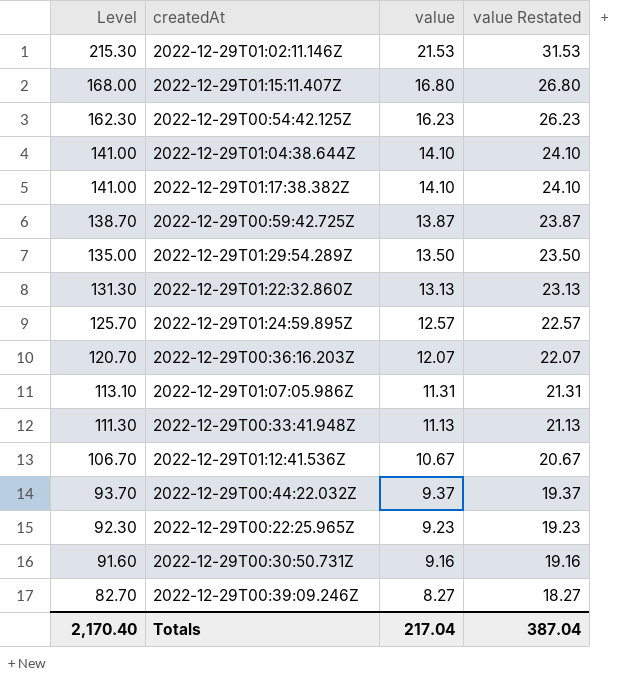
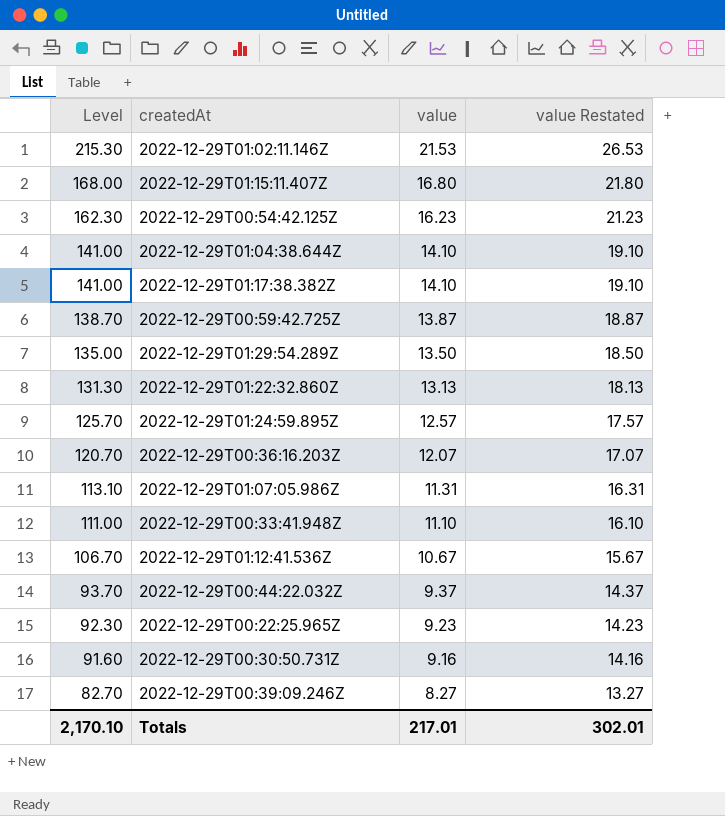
column value Restated | formula: [value] + 10 -> [value] + 5
2022-12-29T00:33:41.948Z | Level: 111.30 -> 111.00
2022-12-29T00:33:41.948Z | value: 11.13 -> 11.10
Totals | Level: 2,170.40 -> 2,170.10
Totals | value: 217.04 -> 217.01
Totals | value Restated: 387.04 -> 302.01

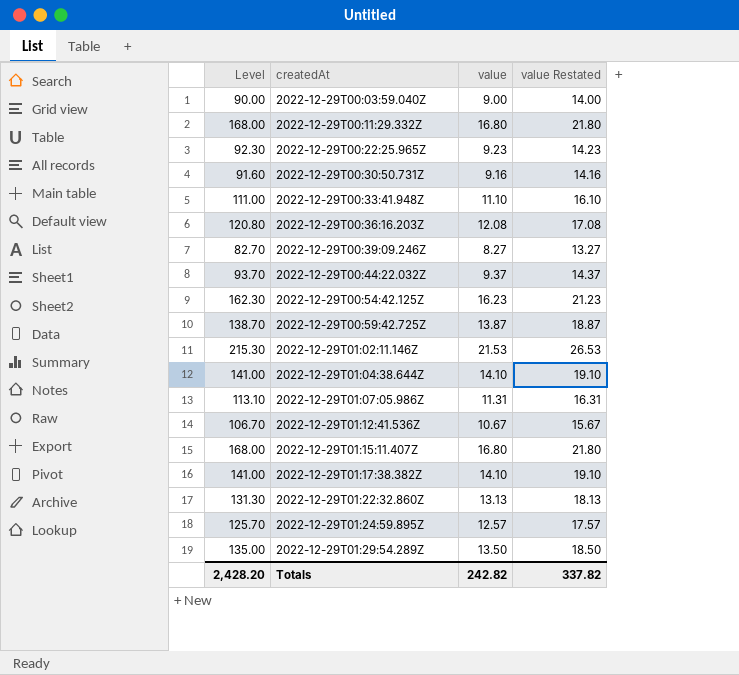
row order: Level descending -> createdAt ascending
row 2022-12-29T00:03:59.040Z: none -> 90.00 | 9.00 | 14.00
row 2022-12-29T00:11:29.332Z: none -> 168.00 | 16.80 | 21.80
2022-12-29T00:36:16.203Z | Level: 120.70 -> 120.80
2022-12-29T00:36:16.203Z | value: 12.07 -> 12.08
2022-12-29T00:36:16.203Z | value Restated: 17.07 -> 17.08
Totals | Level: 2,170.10 -> 2,428.20
Totals | value: 217.01 -> 242.82
Totals | value Restated: 302.01 -> 337.82

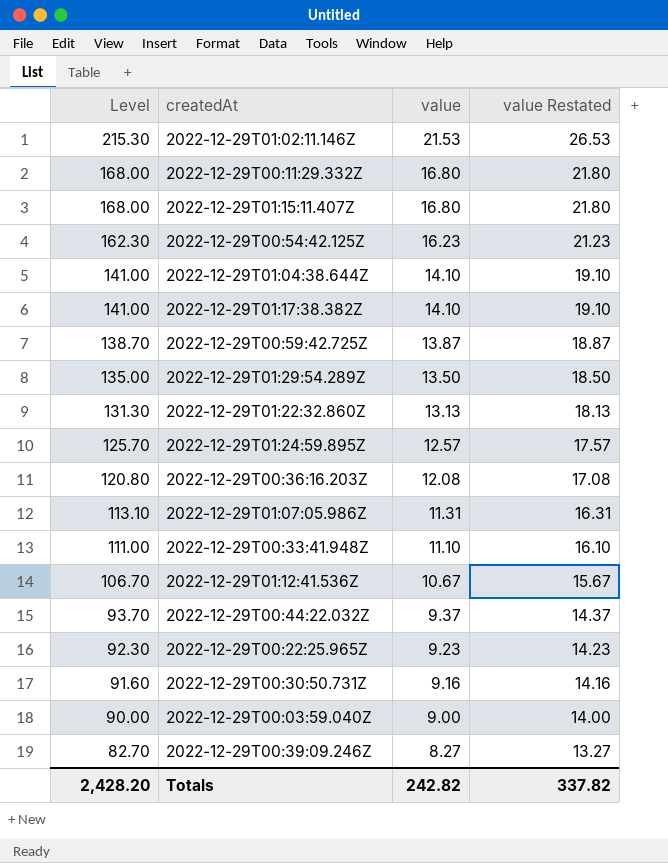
row order: createdAt ascending -> Level descending

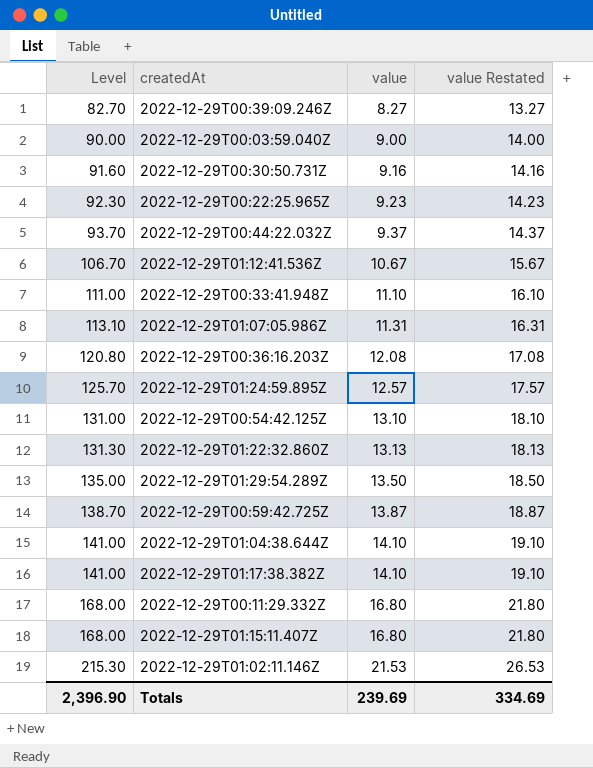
row order: Level descending -> Level ascending
2022-12-29T00:54:42.125Z | Level: 162.30 -> 131.00
2022-12-29T00:54:42.125Z | value: 16.23 -> 13.10
2022-12-29T00:54:42.125Z | value Restated: 21.23 -> 18.10
Totals | Level: 2,428.20 -> 2,396.90
Totals | value: 242.82 -> 239.69
Totals | value Restated: 337.82 -> 334.69

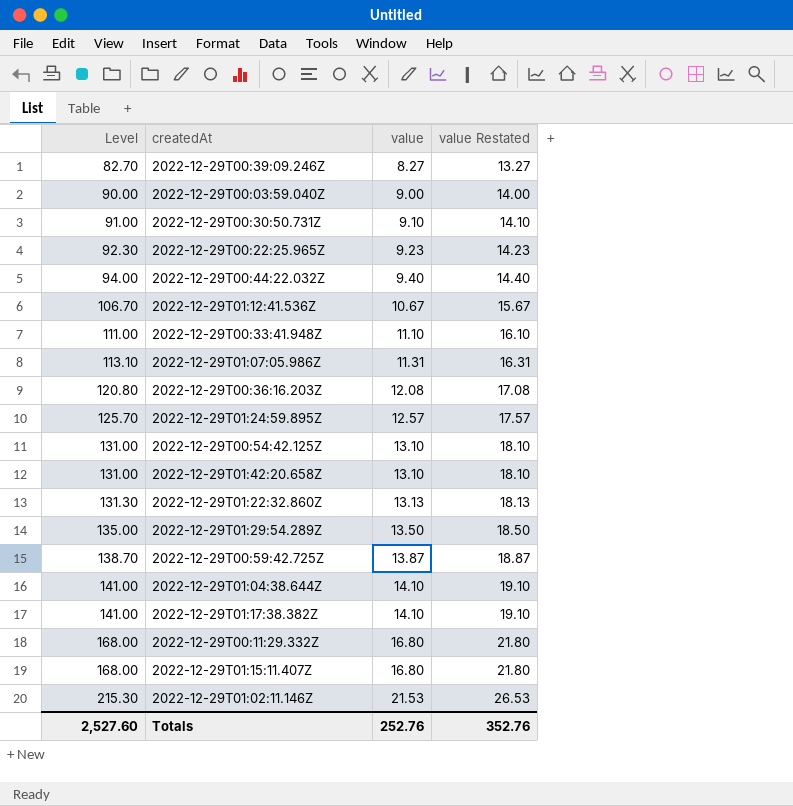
2022-12-29T00:30:50.731Z | Level: 91.60 -> 91.00
2022-12-29T00:30:50.731Z | value: 9.16 -> 9.10
2022-12-29T00:30:50.731Z | value Restated: 14.16 -> 14.10
2022-12-29T00:44:22.032Z | Level: 93.70 -> 94.00
2022-12-29T00:44:22.032Z | value: 9.37 -> 9.40
2022-12-29T00:44:22.032Z | value Restated: 14.37 -> 14.40
row 2022-12-29T01:42:20.658Z: none -> 131.00 | 13.10 | 18.10
Totals | Level: 2,396.90 -> 2,527.60
Totals | value: 239.69 -> 252.76
Totals | value Restated: 334.69 -> 352.76

